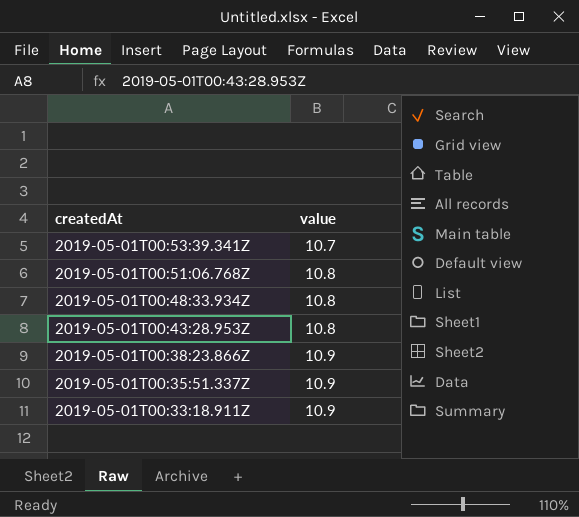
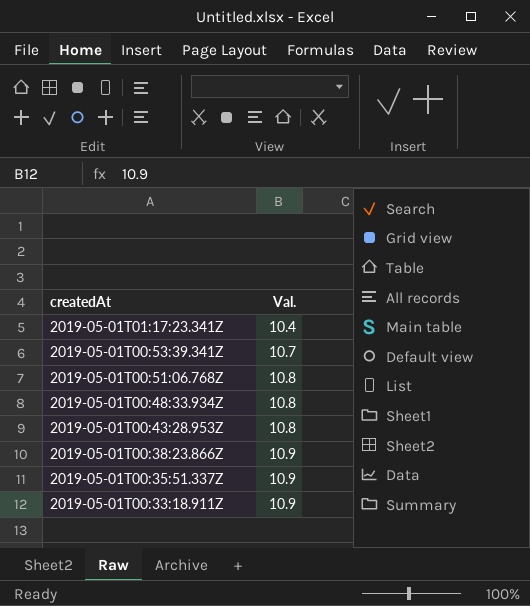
column name: value -> Val.
row 2019-05-01T01:17:23.341Z: none -> 10.4

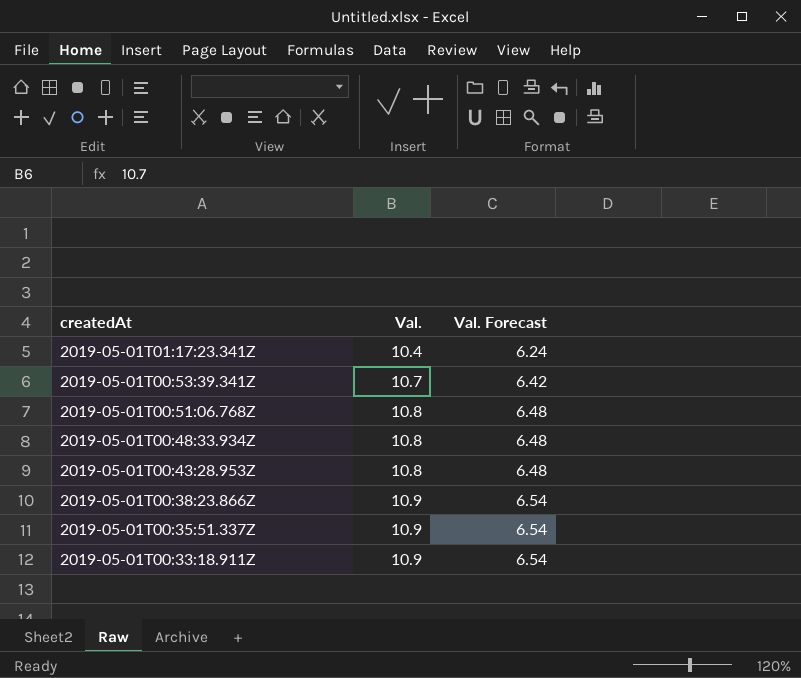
column Val. Forecast | formula: none -> [Val.] * 0.6

